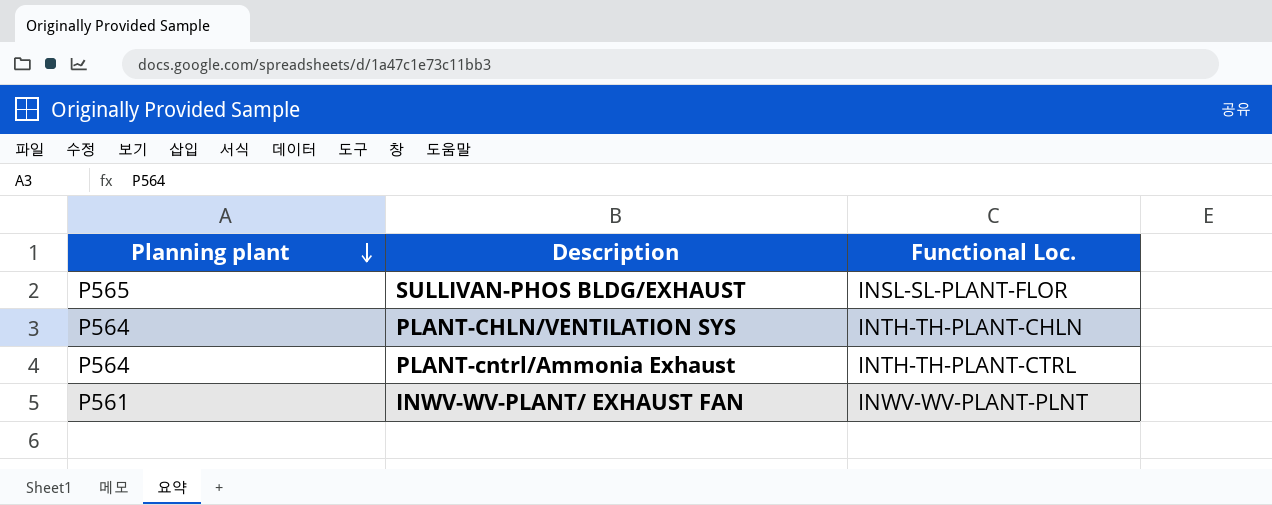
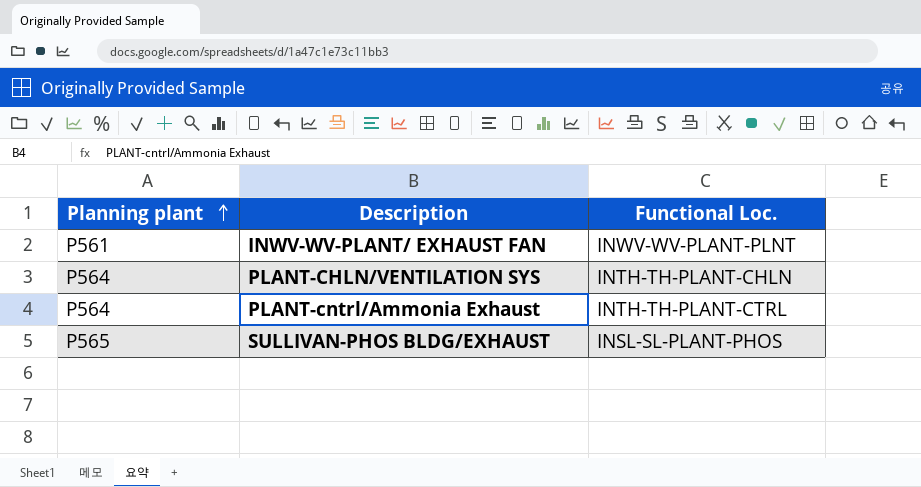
row order: Planning plant descending -> Planning plant ascending
SULLIVAN-PHOS BLDG/EXHAUST | Functional Loc.: INSL-SL-PLANT-FLOR -> INSL-SL-PLANT-PHOS

